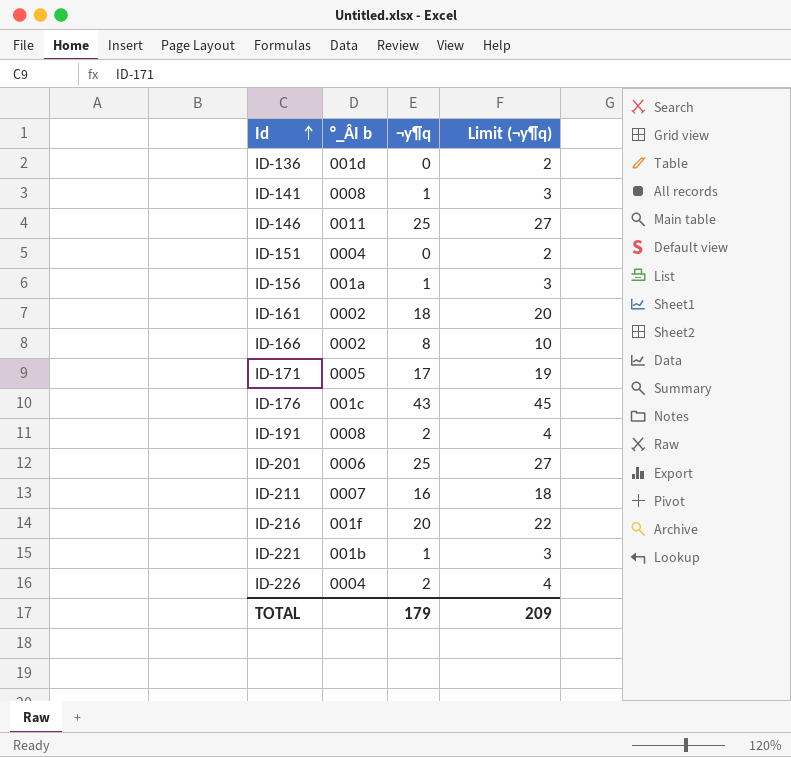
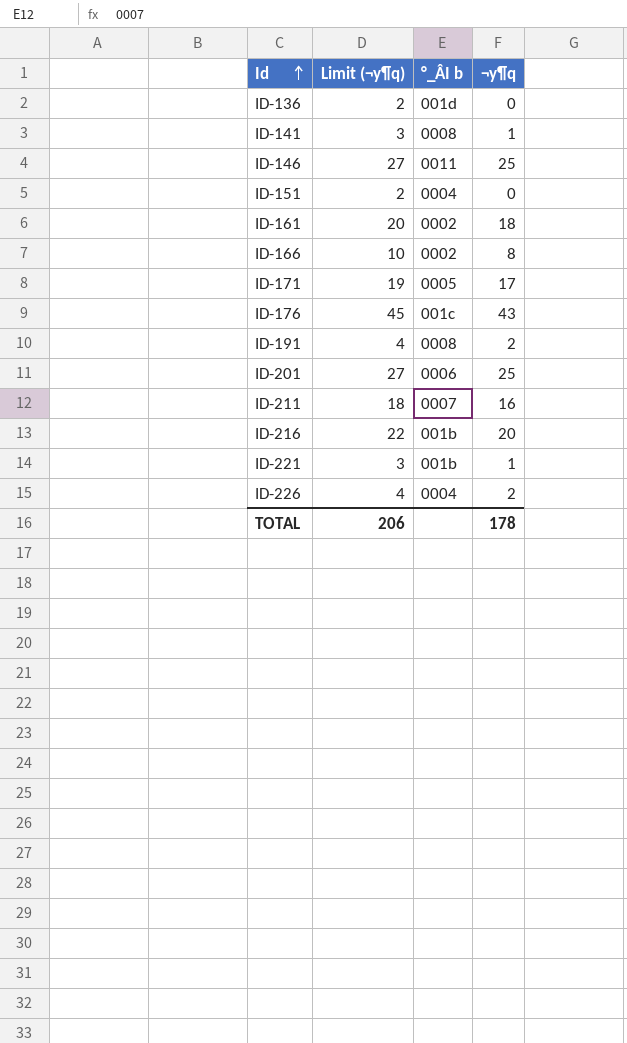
column Limit (¬y¶q) | position: 4 -> 2
row ID-156: 001a | 1 | 3 -> none
ID-216 | °_ÂI b: 001f -> 001b
TOTAL | Limit (¬y¶q): 209 -> 206
TOTAL | ¬y¶q: 179 -> 178

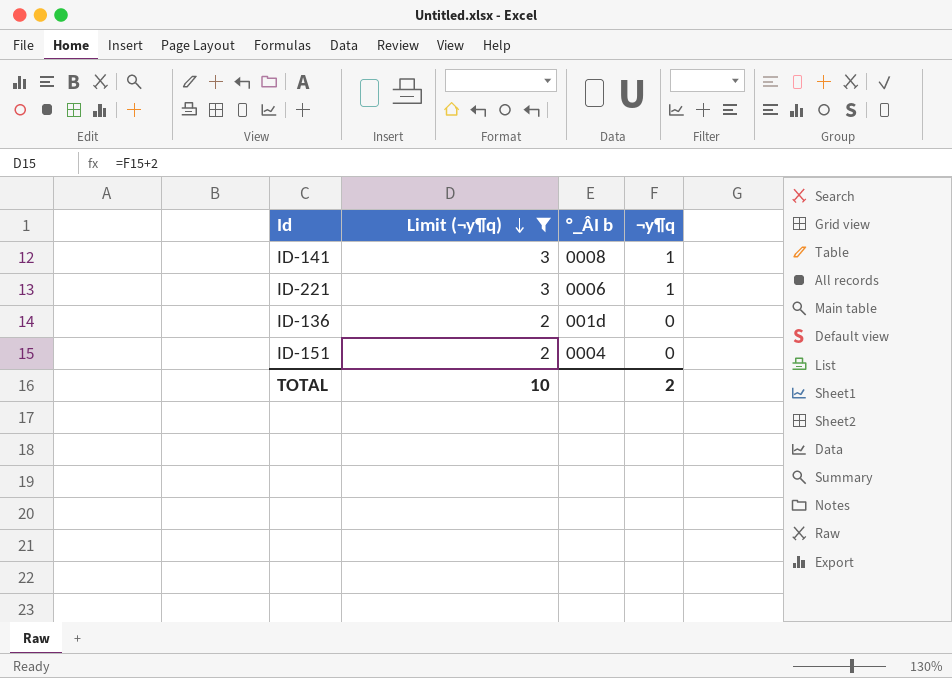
filter: none -> Limit (¬y¶q) <= 3
row order: Id ascending -> Limit (¬y¶q) descending
ID-221 | °_ÂI b: 001b -> 0006
TOTAL | Limit (¬y¶q): 206 -> 10
TOTAL | ¬y¶q: 178 -> 2

